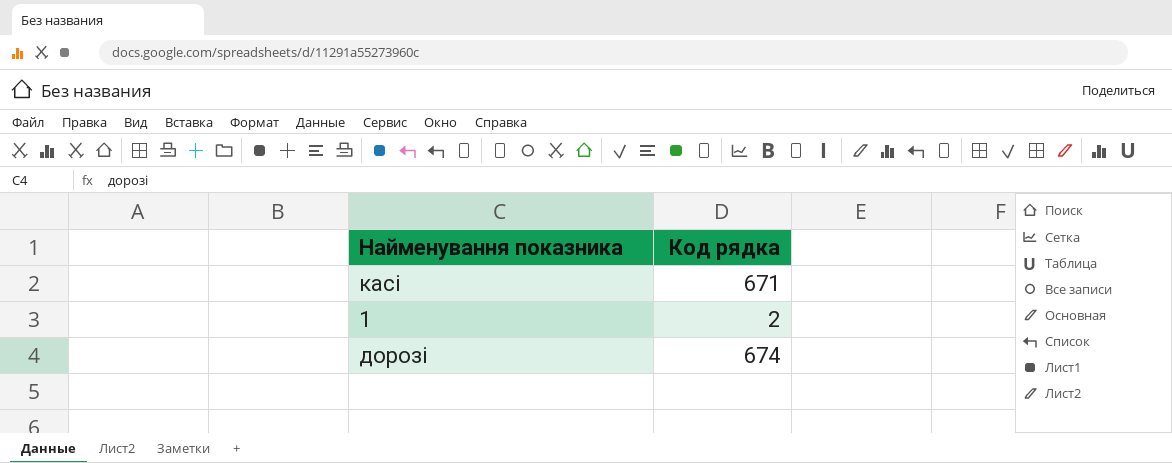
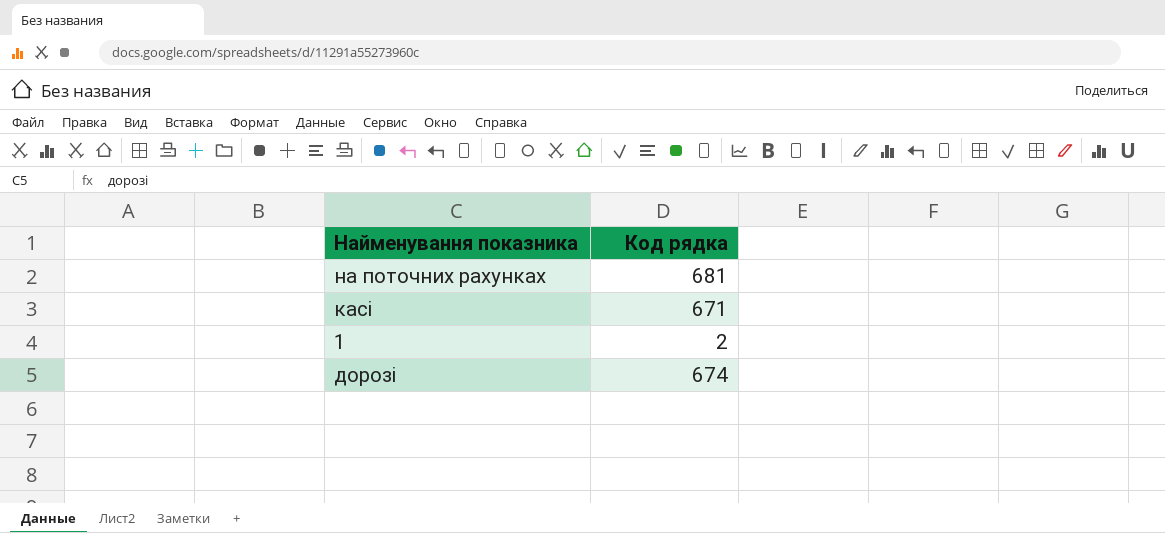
row на поточних рахунках: none -> 681

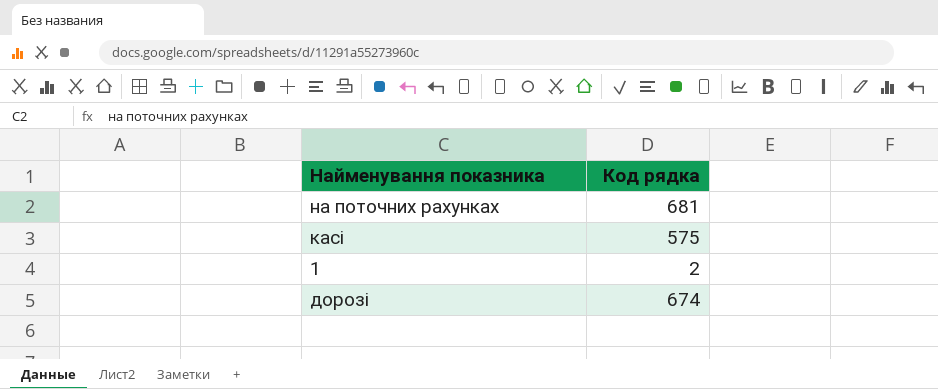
касі | Код рядка: 671 -> 575

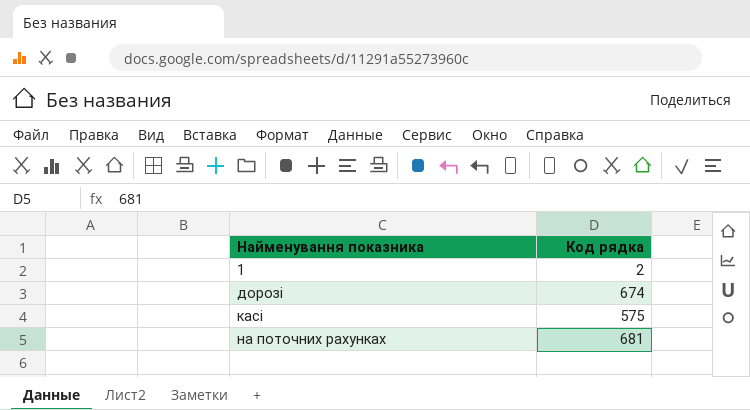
row order: none -> Найменування показника ascending

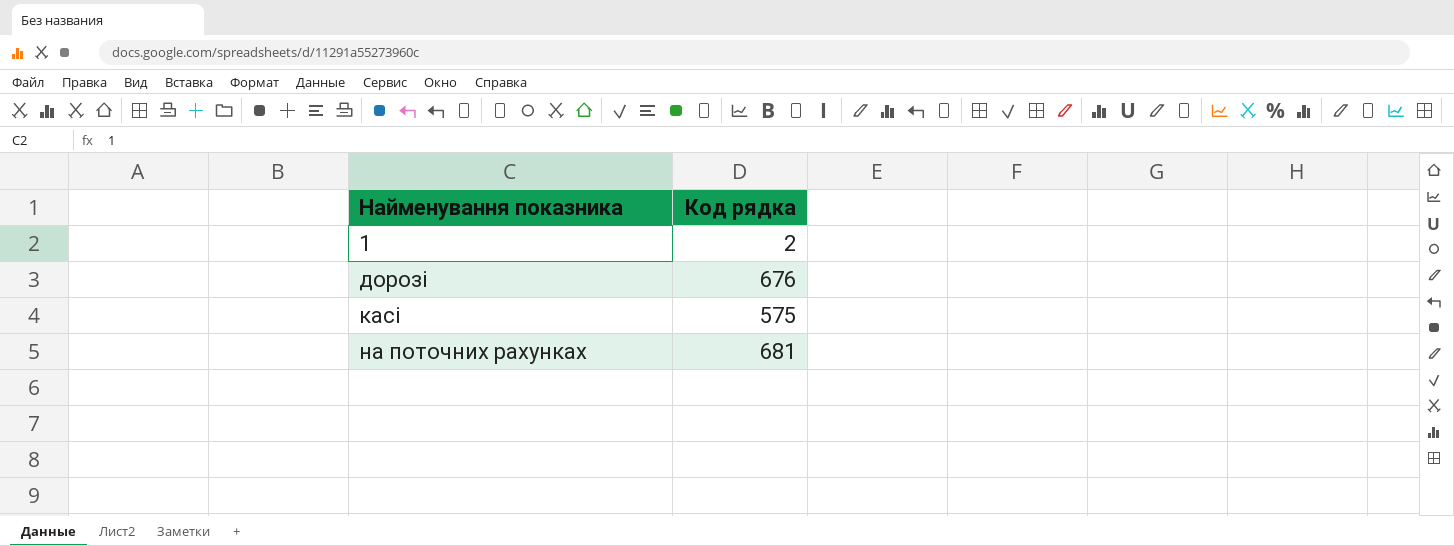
дорозі | Код рядка: 674 -> 676

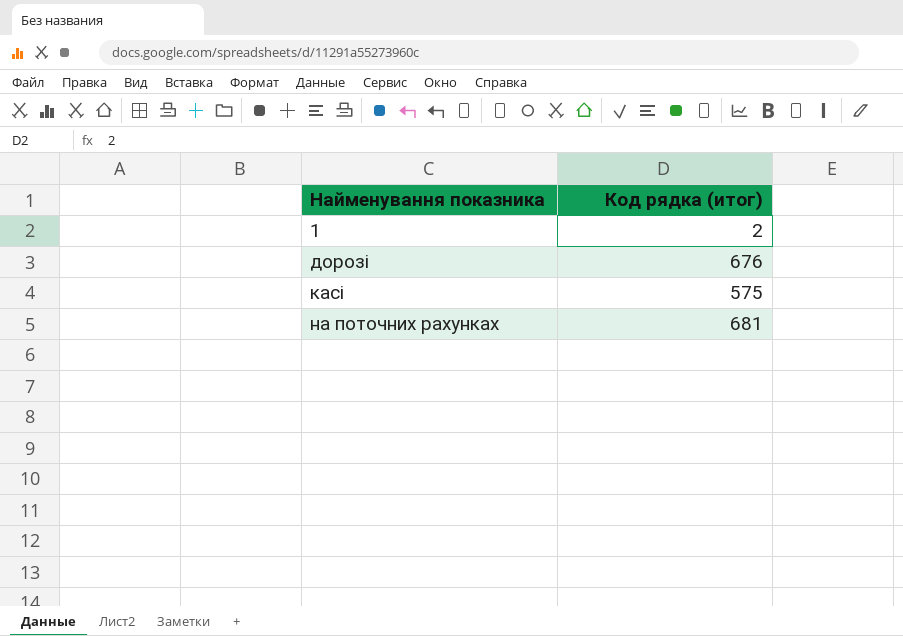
column name: Код рядка -> Код рядка (итог)

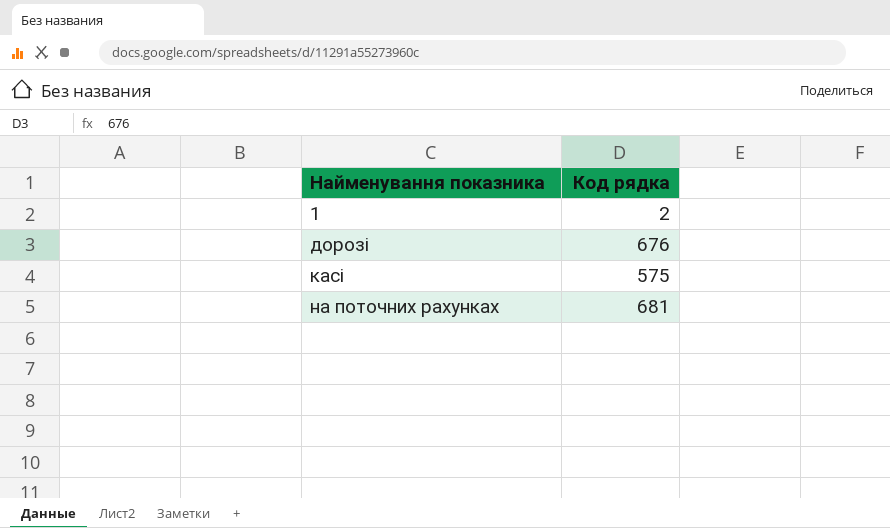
column name: Код рядка (итог) -> Код рядка

